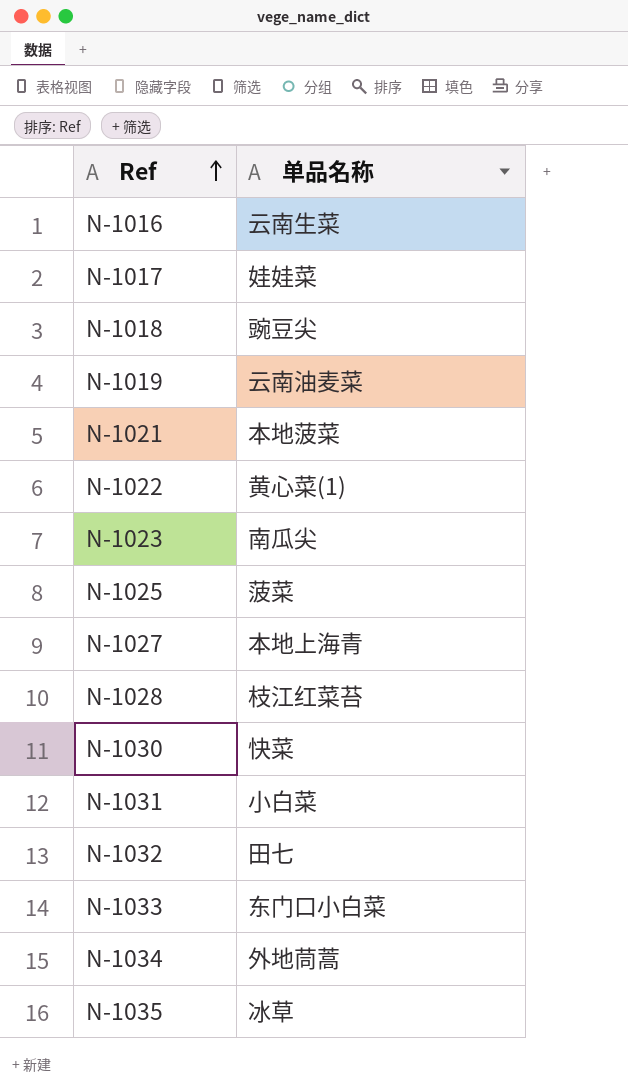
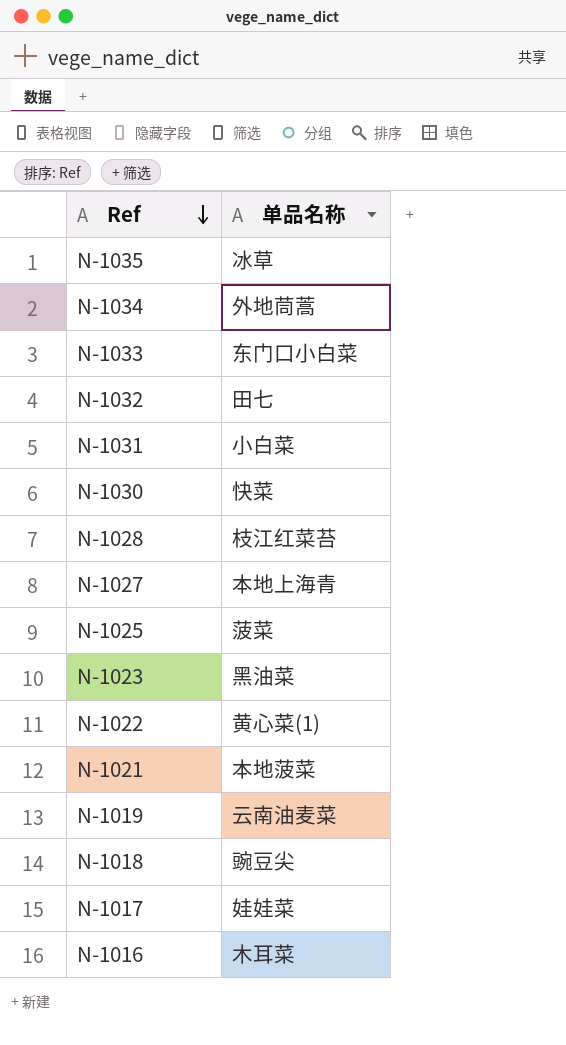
row order: Ref ascending -> Ref descending
N-1023 | 单品名称: 南瓜尖 -> 黑油菜
N-1016 | 单品名称: 云南生菜 -> 木耳菜

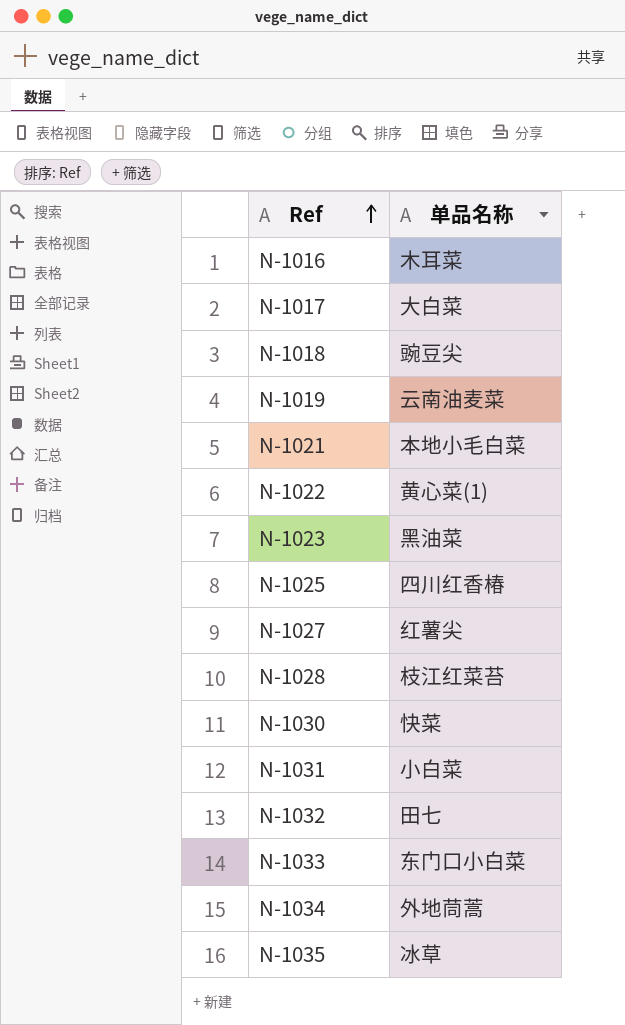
row order: Ref descending -> Ref ascending
N-1017 | 单品名称: 娃娃菜 -> 大白菜
N-1021 | 单品名称: 本地菠菜 -> 本地小毛白菜
N-1025 | 单品名称: 菠菜 -> 四川红香椿
N-1027 | 单品名称: 本地上海青 -> 红薯尖

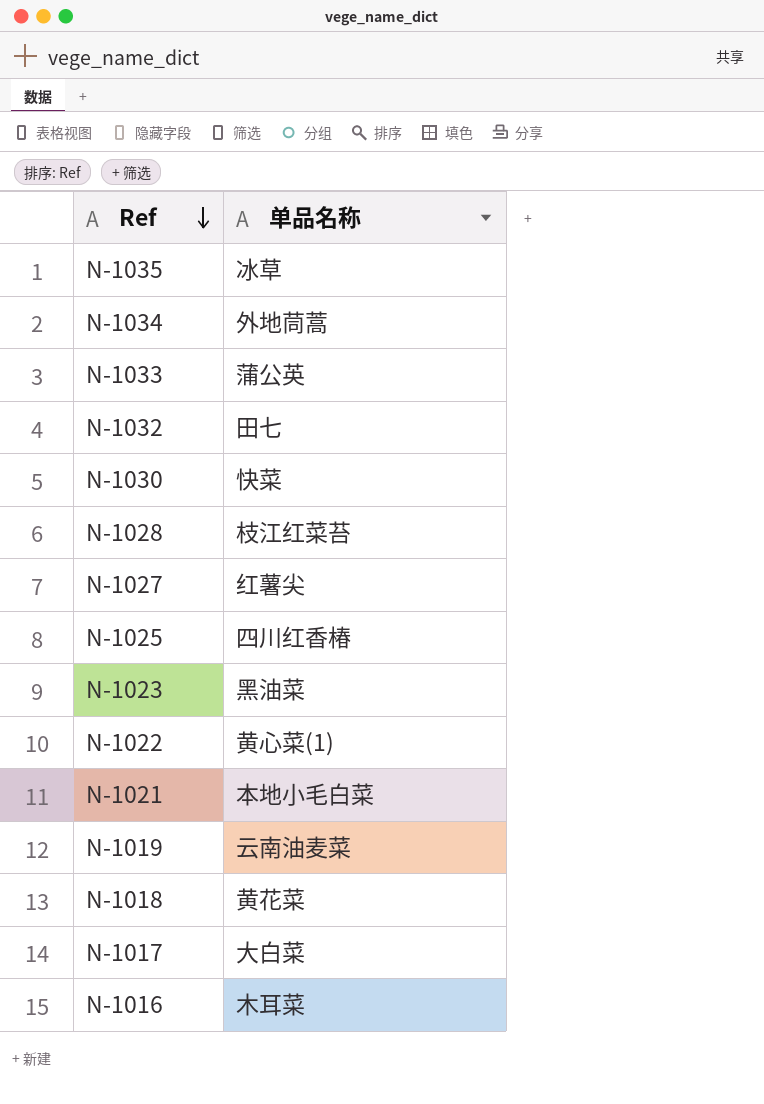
row order: Ref ascending -> Ref descending
row N-1031: 小白菜 -> none
N-1033 | 单品名称: 东门口小白菜 -> 蒲公英
N-1018 | 单品名称: 豌豆尖 -> 黄花菜

